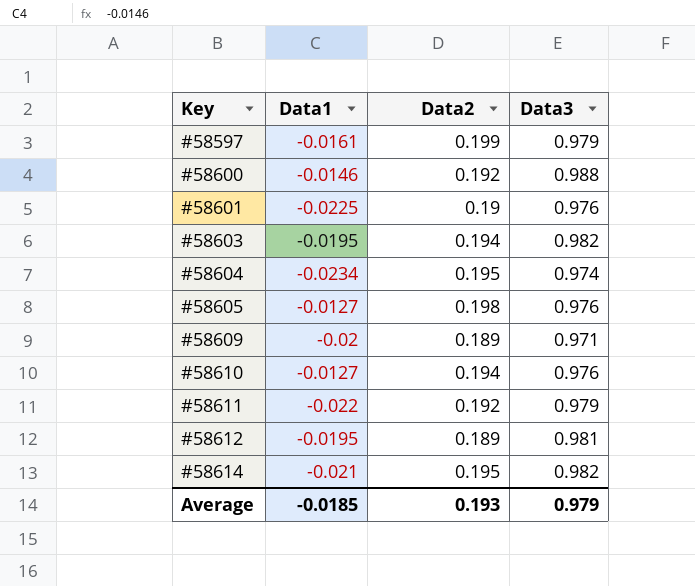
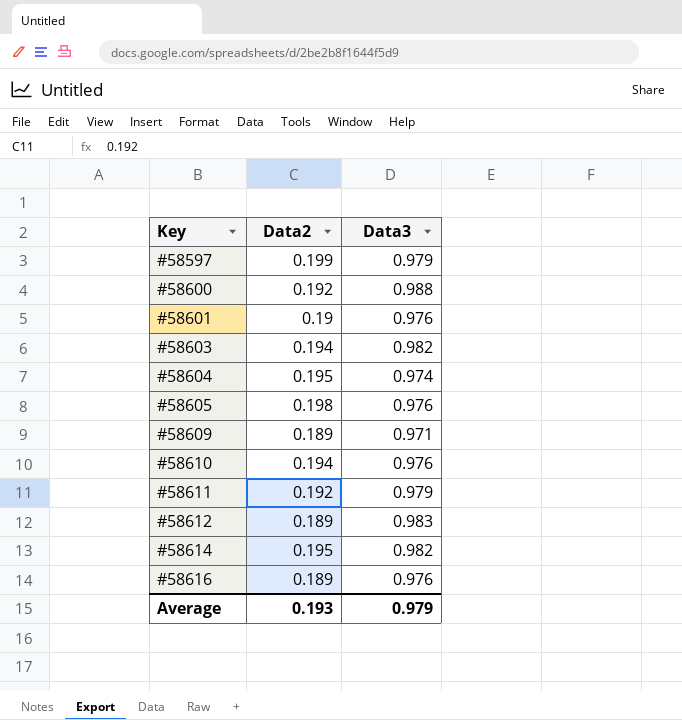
column Data1 | position: 2 -> none
#58612 | Data3: 0.981 -> 0.983
row #58616: none -> 0.189 | 0.976

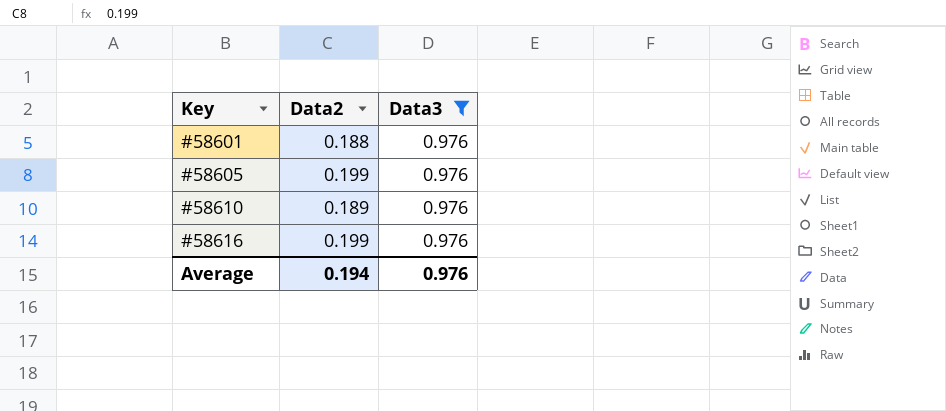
filter: none -> Data3 = 0.976
#58601 | Data2: 0.19 -> 0.188
#58605 | Data2: 0.198 -> 0.199
#58610 | Data2: 0.194 -> 0.189
#58616 | Data2: 0.189 -> 0.199
Average | Data2: 0.193 -> 0.194
Average | Data3: 0.979 -> 0.976

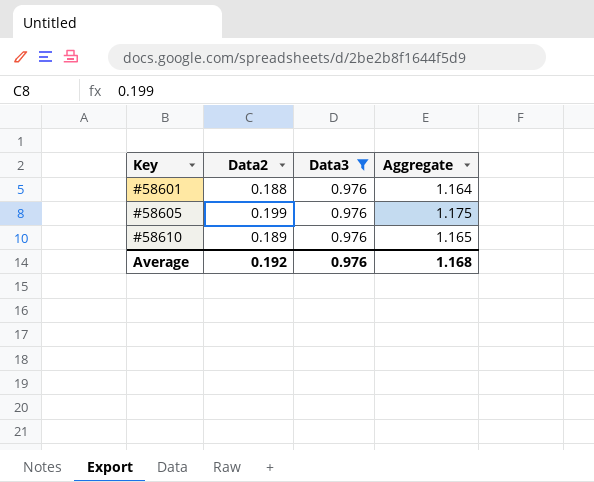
column Aggregate | formula: none -> [Data2] + [Data3]
row #58616: 0.199 | 0.976 -> none
Average | Data2: 0.194 -> 0.192

